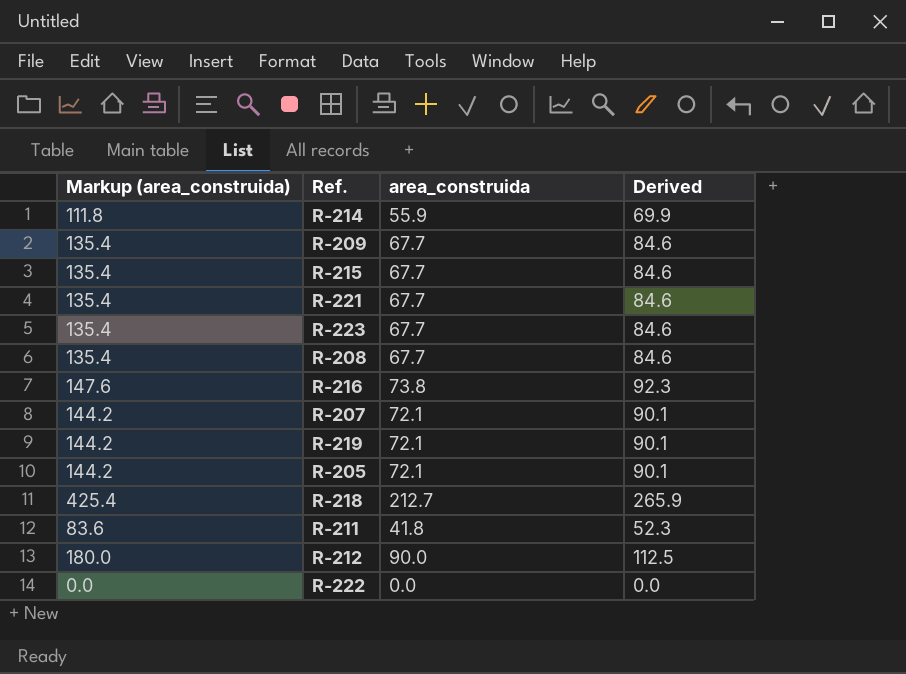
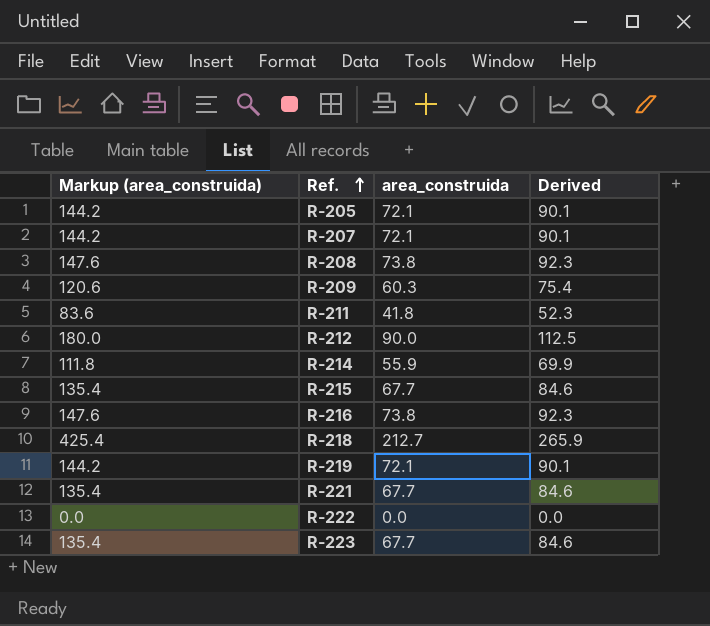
row order: none -> Ref. ascending
R-208 | Markup (area_construida): 135.4 -> 147.6
R-208 | area_construida: 67.7 -> 73.8
R-208 | Derived: 84.6 -> 92.3
R-209 | Markup (area_construida): 135.4 -> 120.6
R-209 | area_construida: 67.7 -> 60.3
R-209 | Derived: 84.6 -> 75.4

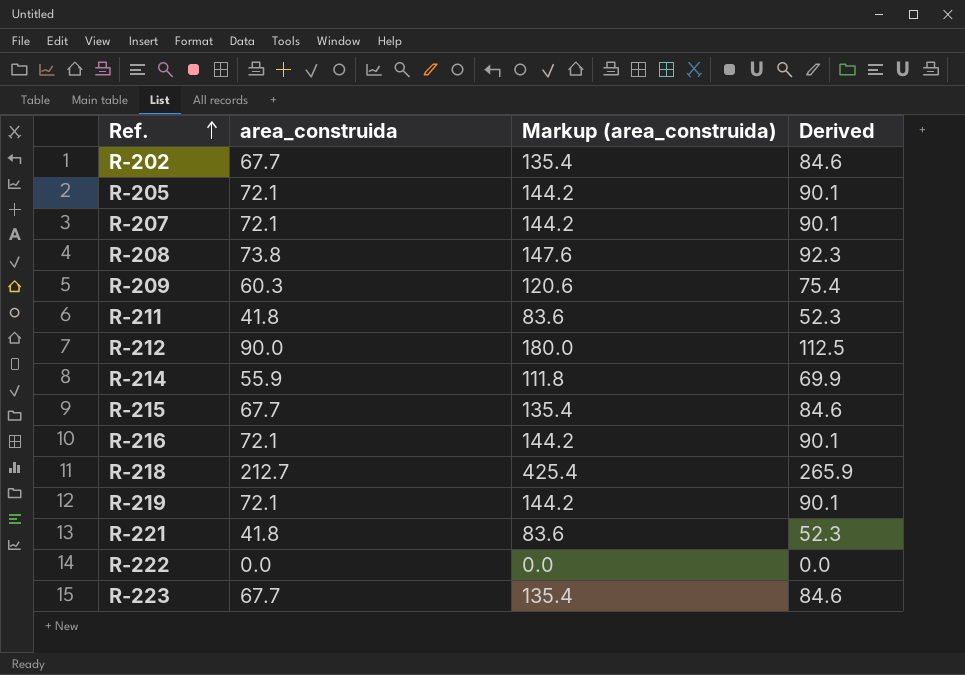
column Markup (area_construida) | position: 1 -> 3
row R-202: none -> 67.7 | 135.4 | 84.6
R-216 | area_construida: 73.8 -> 72.1
R-216 | Markup (area_construida): 147.6 -> 144.2
R-216 | Derived: 92.3 -> 90.1
R-221 | area_construida: 67.7 -> 41.8
R-221 | Markup (area_construida): 135.4 -> 83.6
R-221 | Derived: 84.6 -> 52.3

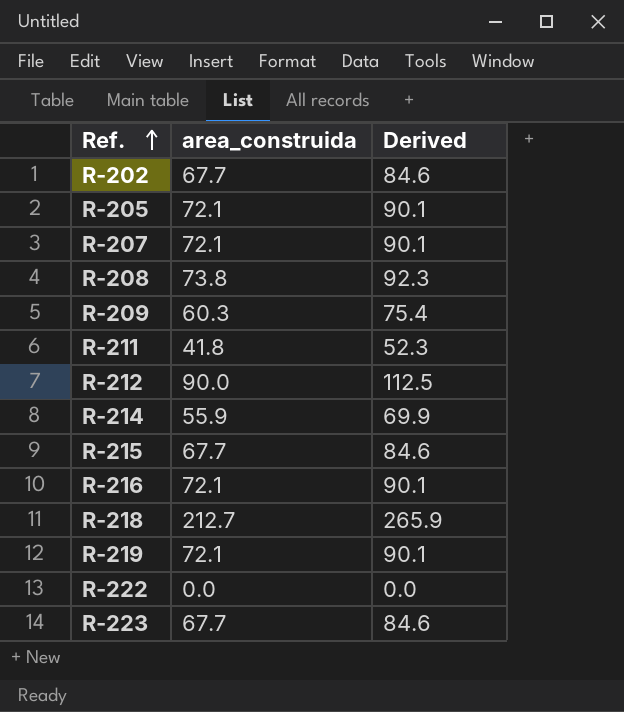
column Markup (area_construida) | formula: [area_construida] * 2 -> none
row R-221: 41.8 | 83.6 | 52.3 -> none

